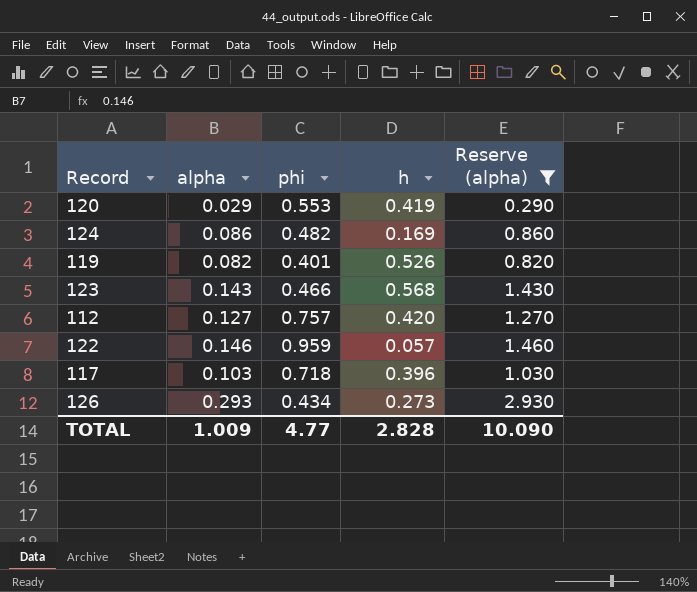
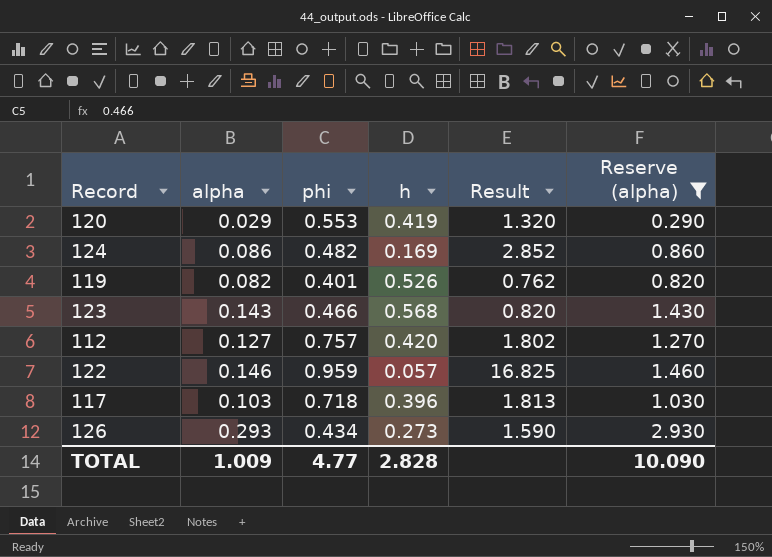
column Result | formula: none -> [phi] / [h]

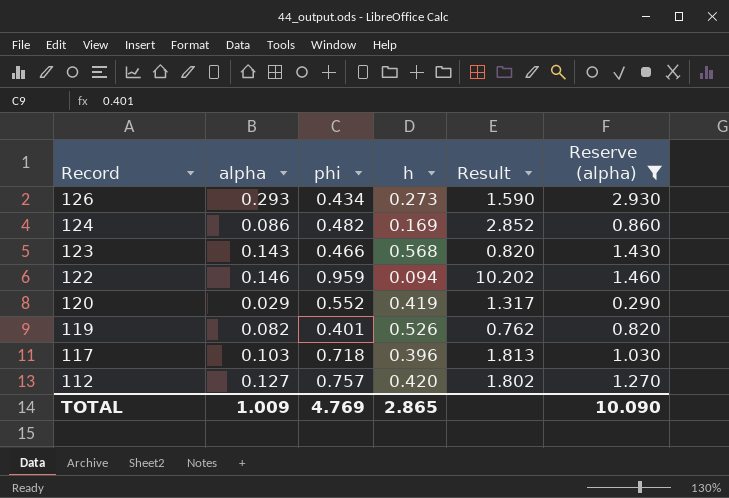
row order: none -> Record descending
122 | h: 0.057 -> 0.094
122 | Result: 16.825 -> 10.202
120 | phi: 0.553 -> 0.552
120 | Result: 1.320 -> 1.317
TOTAL | phi: 4.77 -> 4.769
TOTAL | h: 2.828 -> 2.865

